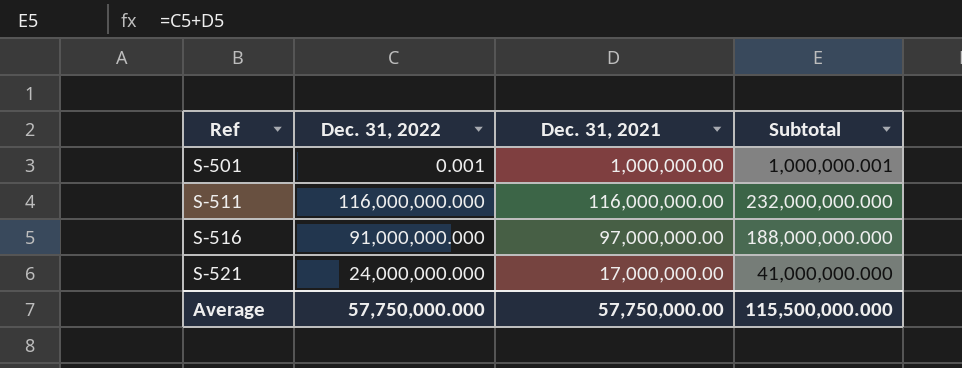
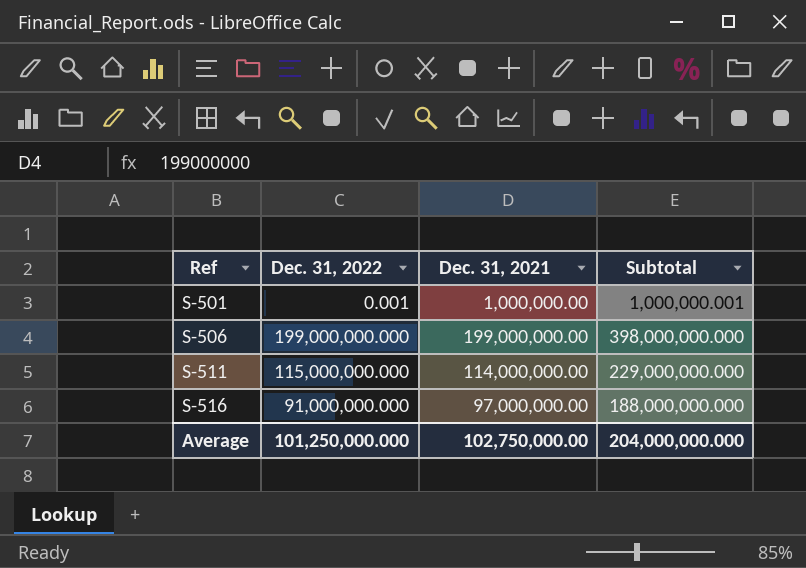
row S-521: 24,000,000.000 | 17,000,000.00 | 41,000,000.000 -> none
row S-506: none -> 199,000,000.000 | 199,000,000.00 | 398,000,000.000
S-511 | Dec. 31, 2022: 116,000,000.000 -> 115,000,000.000
S-511 | Dec. 31, 2021: 116,000,000.00 -> 114,000,000.00
S-511 | Subtotal: 232,000,000.000 -> 229,000,000.000
Average | Dec. 31, 2022: 57,750,000.000 -> 101,250,000.000
Average | Dec. 31, 2021: 57,750,000.00 -> 102,750,000.00
Average | Subtotal: 115,500,000.000 -> 204,000,000.000

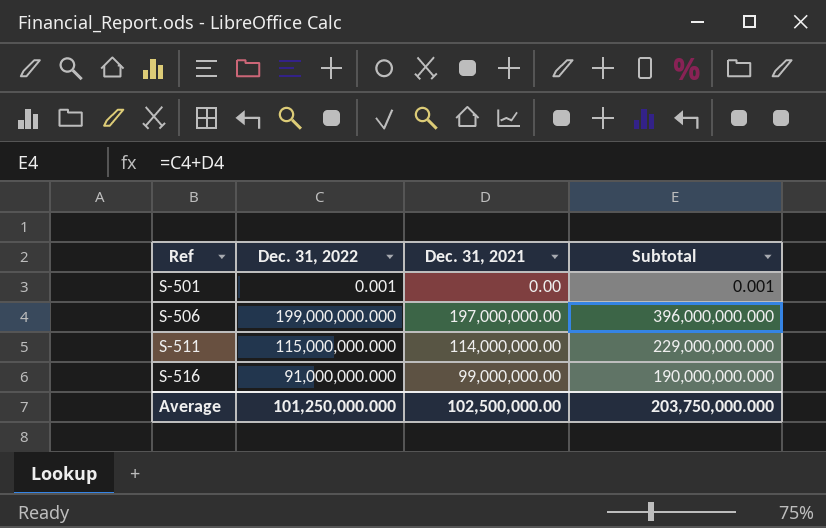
S-501 | Dec. 31, 2021: 1,000,000.00 -> 0.00
S-501 | Subtotal: 1,000,000.001 -> 0.001
S-506 | Dec. 31, 2021: 199,000,000.00 -> 197,000,000.00
S-506 | Subtotal: 398,000,000.000 -> 396,000,000.000
S-516 | Dec. 31, 2021: 97,000,000.00 -> 99,000,000.00
S-516 | Subtotal: 188,000,000.000 -> 190,000,000.000
Average | Dec. 31, 2021: 102,750,000.00 -> 102,500,000.00
Average | Subtotal: 204,000,000.000 -> 203,750,000.000

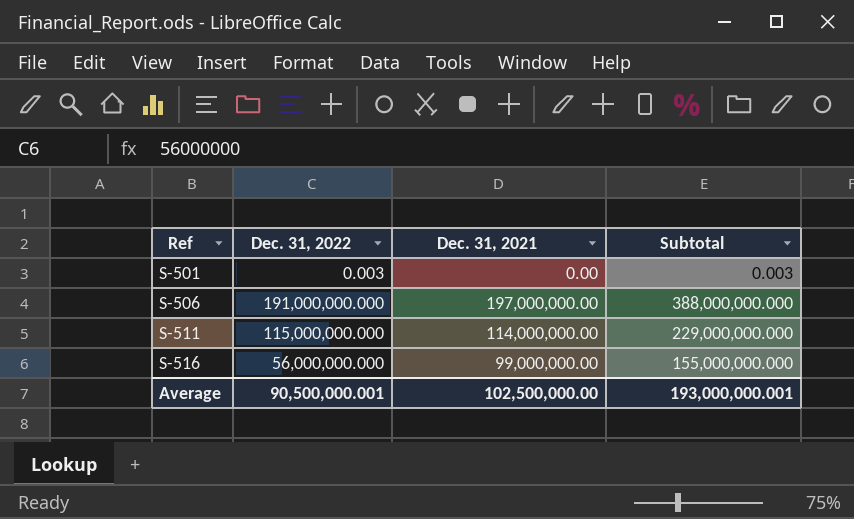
S-501 | Dec. 31, 2022: 0.001 -> 0.003
S-501 | Subtotal: 0.001 -> 0.003
S-506 | Dec. 31, 2022: 199,000,000.000 -> 191,000,000.000
S-506 | Subtotal: 396,000,000.000 -> 388,000,000.000
S-516 | Dec. 31, 2022: 91,000,000.000 -> 56,000,000.000
S-516 | Subtotal: 190,000,000.000 -> 155,000,000.000
Average | Dec. 31, 2022: 101,250,000.000 -> 90,500,000.001
Average | Subtotal: 203,750,000.000 -> 193,000,000.001

